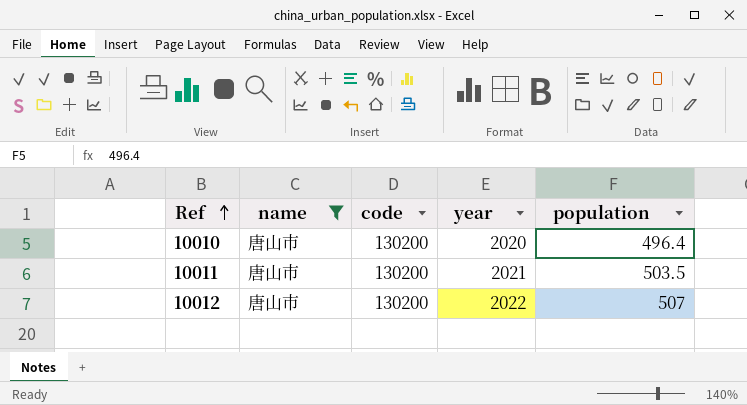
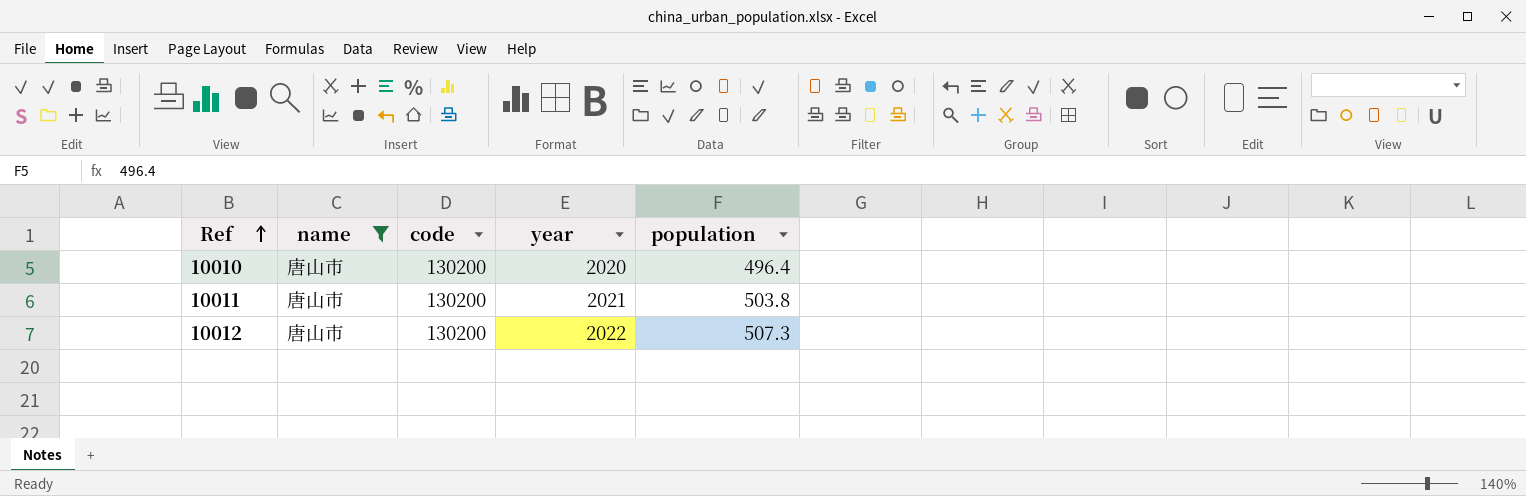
10011 | population: 503.5 -> 503.8
10012 | population: 507 -> 507.3

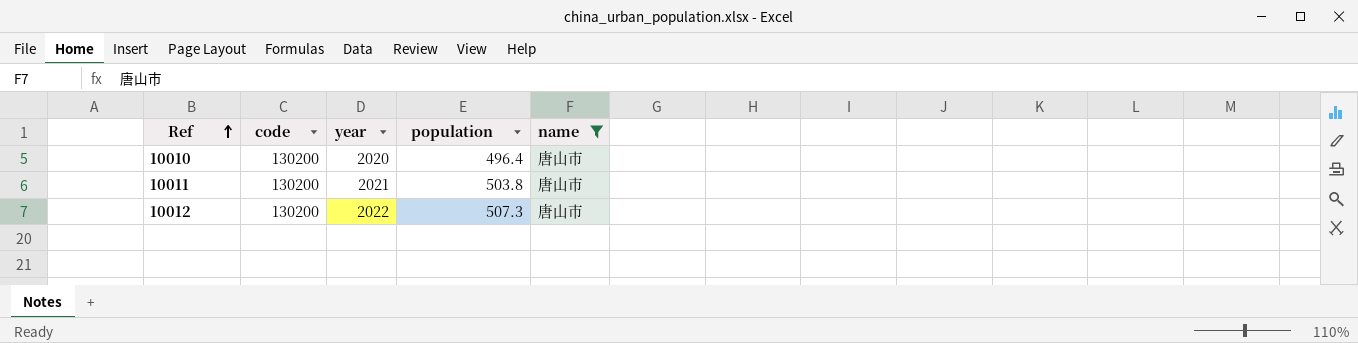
column name | position: 2 -> 5

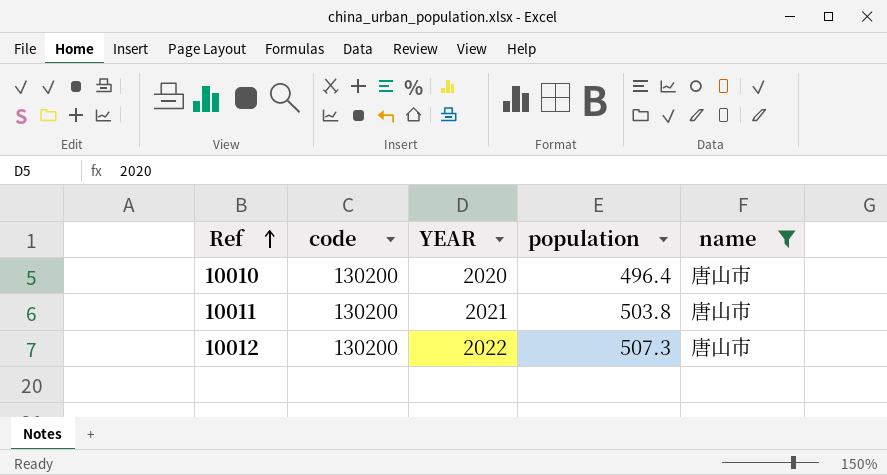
column name: year -> YEAR

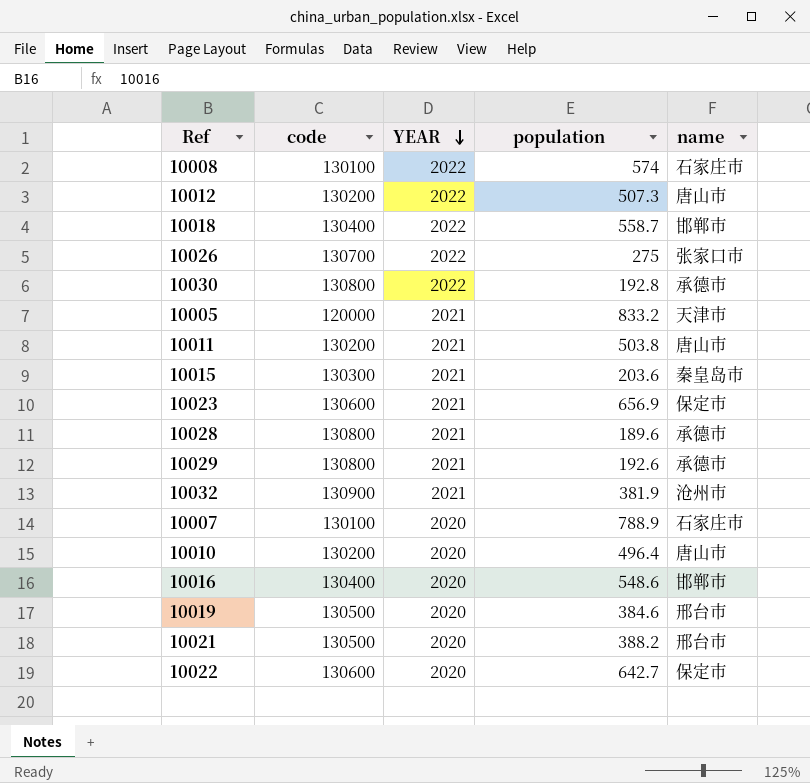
filter: name = 唐山市 -> none
row order: Ref ascending -> YEAR descending

